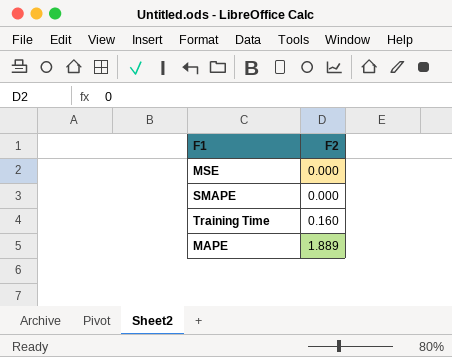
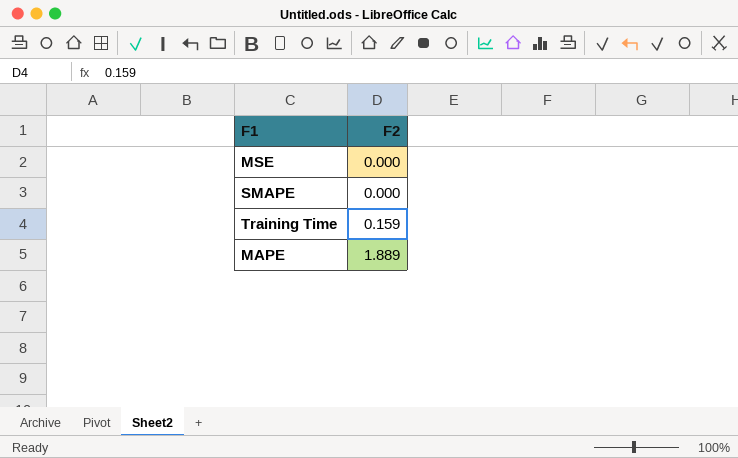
Training Time | F2: 0.160 -> 0.159

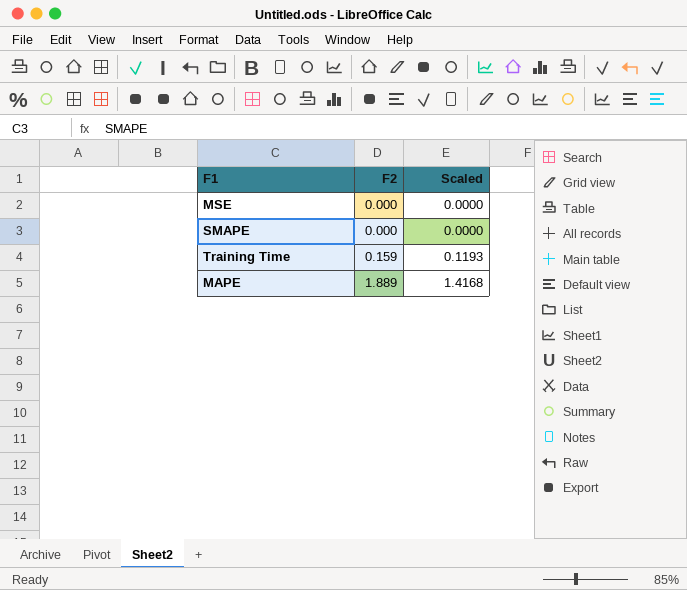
column Scaled | formula: none -> [F2] * 0.75

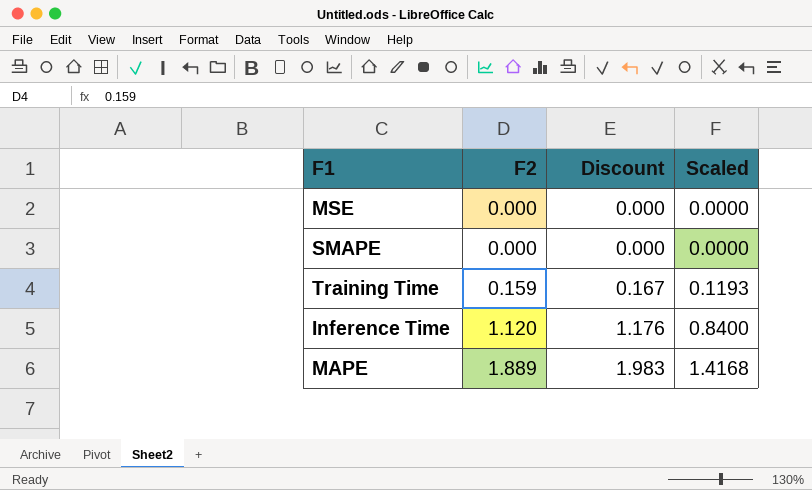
column Discount | formula: none -> [F2] * 1.05
row Inference Time: none -> 1.120 | 1.176 | 0.8400

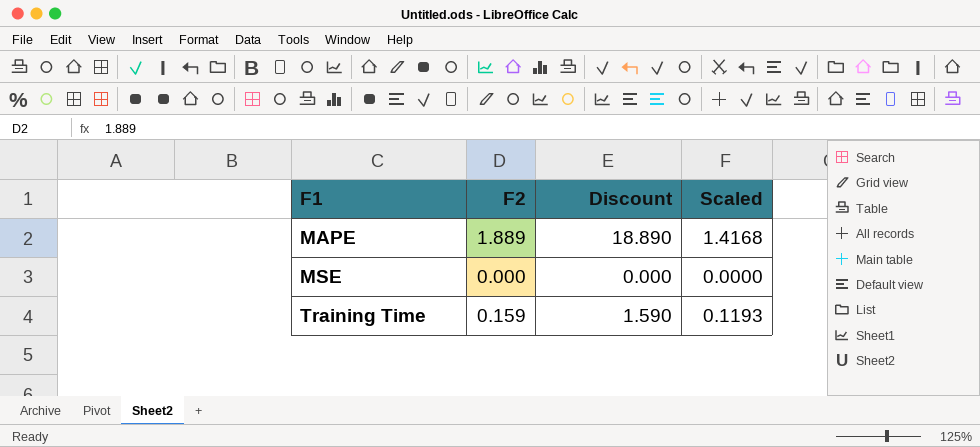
row order: F2 ascending -> F1 ascending
column Discount | formula: [F2] * 1.05 -> [F2] * 10
row SMAPE: 0.000 | 0.000 | 0.0000 -> none
row Inference Time: 1.120 | 1.176 | 0.8400 -> none

